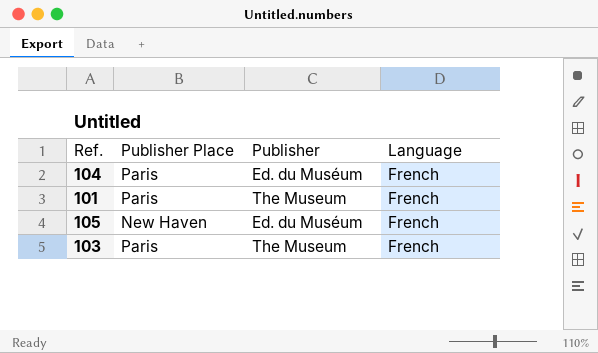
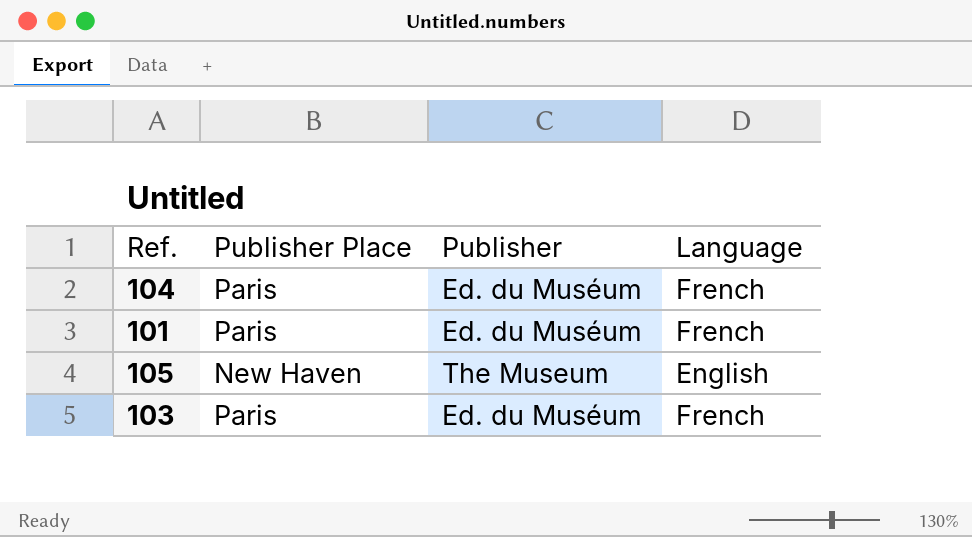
101 | Publisher: The Museum -> Ed. du Muséum
105 | Publisher: Ed. du Muséum -> The Museum
105 | Language: French -> English
103 | Publisher: The Museum -> Ed. du Muséum

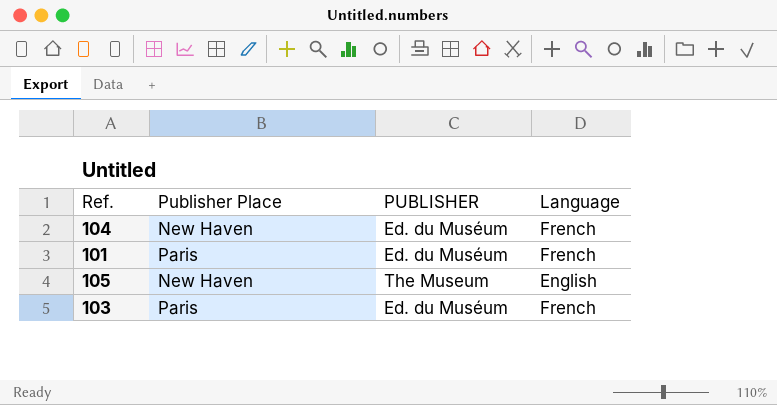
column name: Publisher -> PUBLISHER
104 | Publisher Place: Paris -> New Haven

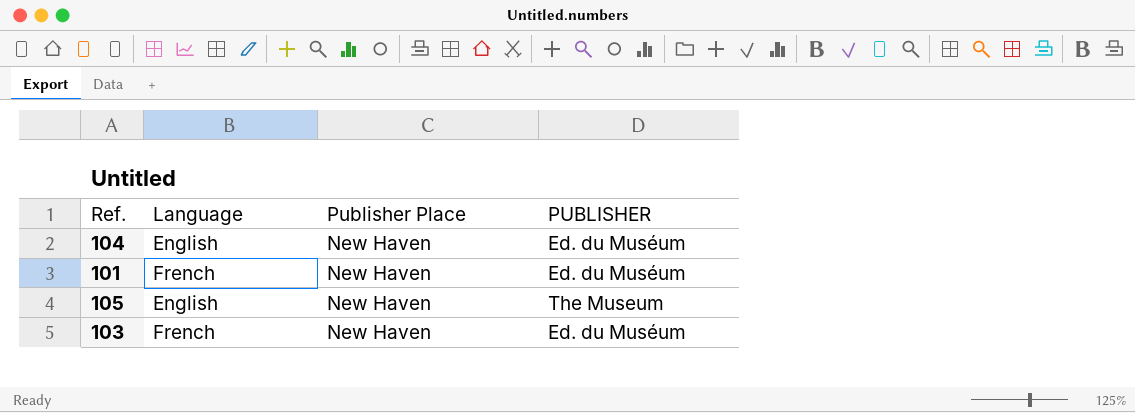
column Language | position: 4 -> 2
104 | Language: French -> English
101 | Publisher Place: Paris -> New Haven
103 | Publisher Place: Paris -> New Haven

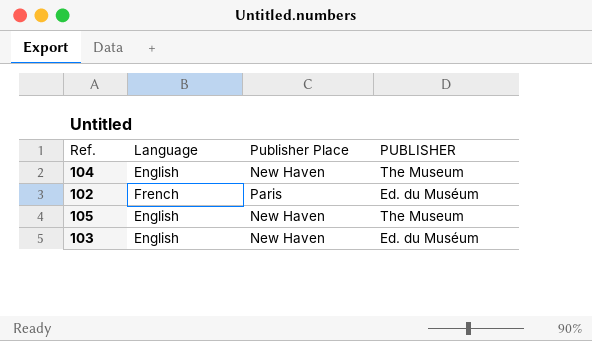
row 101: French | New Haven | Ed. du Muséum -> none
104 | PUBLISHER: Ed. du Muséum -> The Museum
row 102: none -> French | Paris | Ed. du Muséum
103 | Language: French -> English

